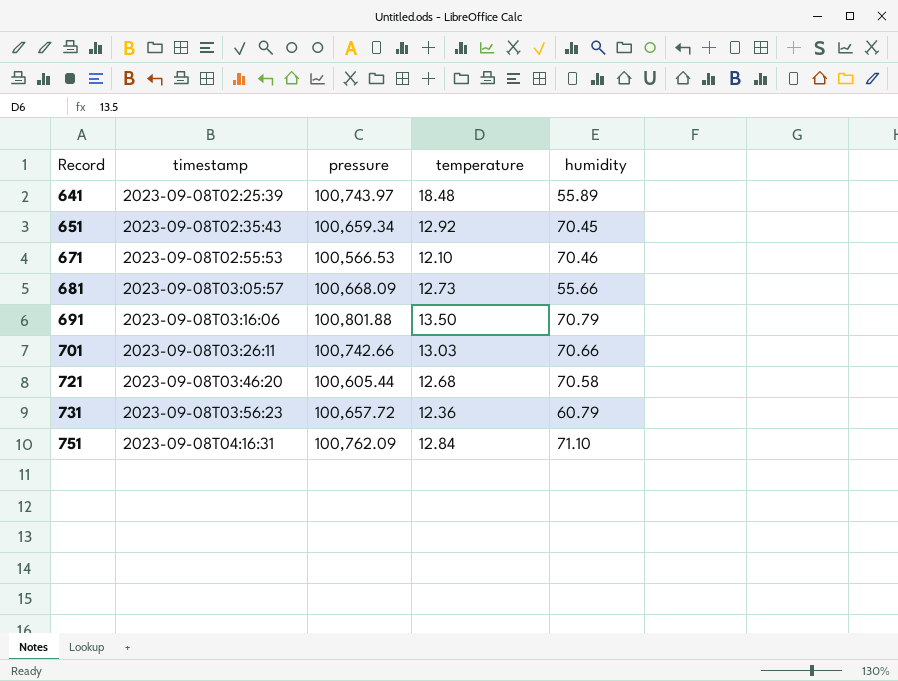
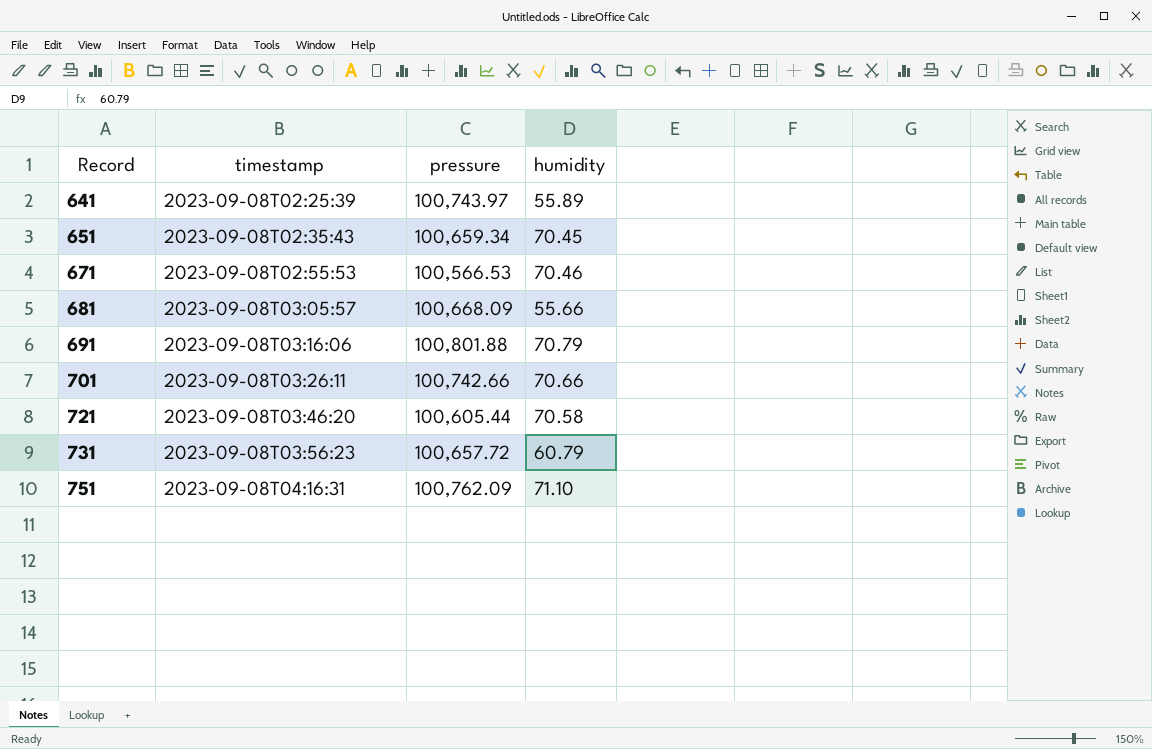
column temperature | position: 4 -> none

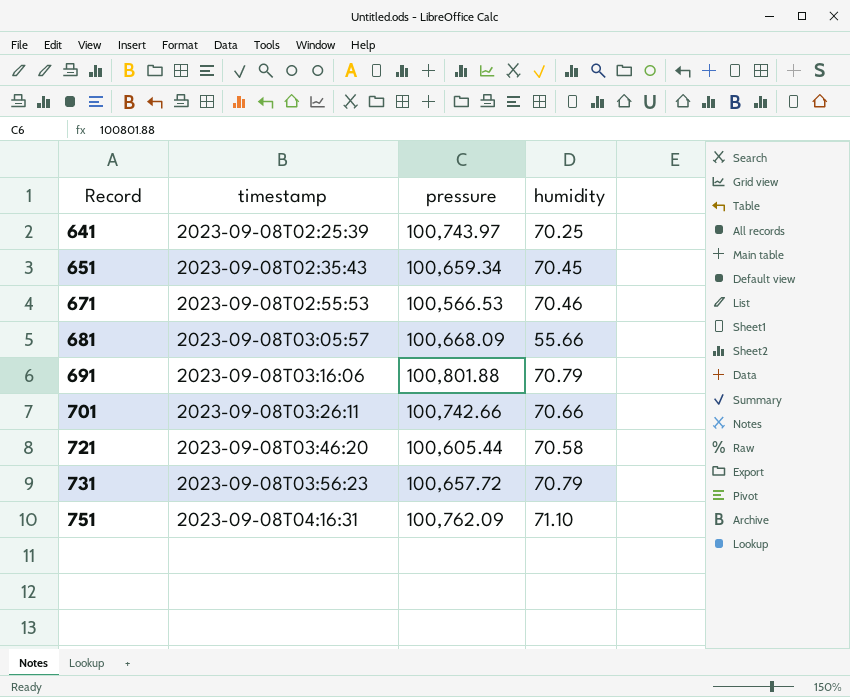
641 | humidity: 55.89 -> 70.25
731 | humidity: 60.79 -> 70.79

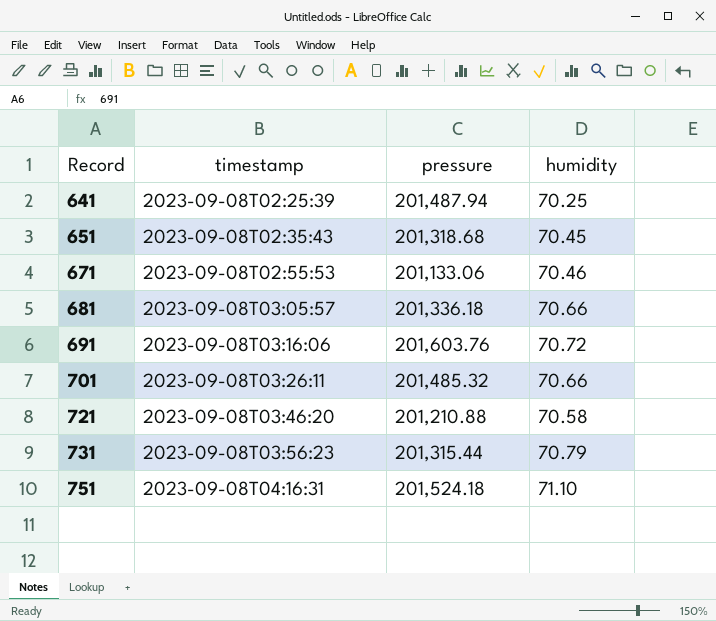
641 | pressure: 100,743.97 -> 201,487.94
651 | pressure: 100,659.34 -> 201,318.68
671 | pressure: 100,566.53 -> 201,133.06
681 | pressure: 100,668.09 -> 201,336.18
681 | humidity: 55.66 -> 70.66
691 | pressure: 100,801.88 -> 201,603.76
691 | humidity: 70.79 -> 70.72
701 | pressure: 100,742.66 -> 201,485.32
721 | pressure: 100,605.44 -> 201,210.88
731 | pressure: 100,657.72 -> 201,315.44
751 | pressure: 100,762.09 -> 201,524.18

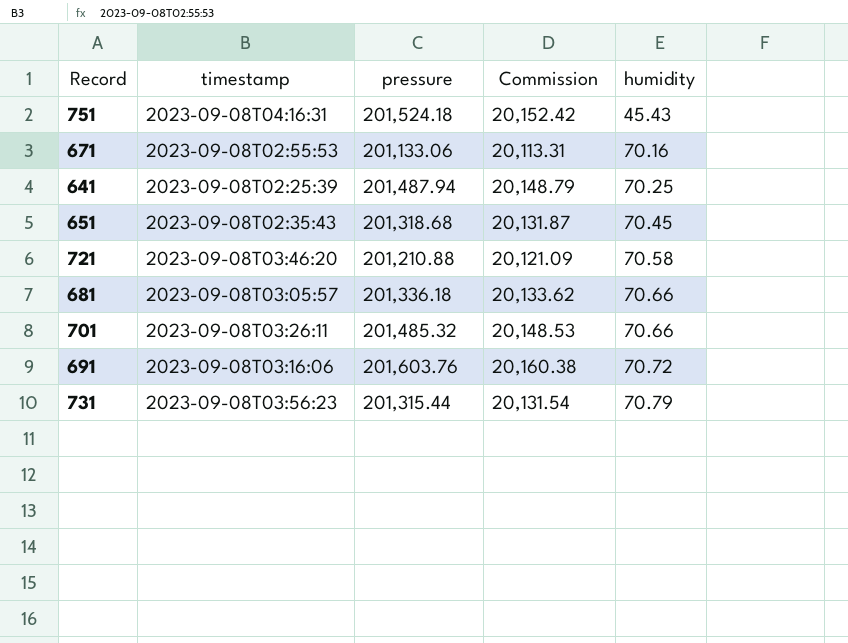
row order: Record ascending -> humidity ascending
column Commission | formula: none -> [pressure] * 0.1
751 | humidity: 71.10 -> 45.43
671 | humidity: 70.46 -> 70.16

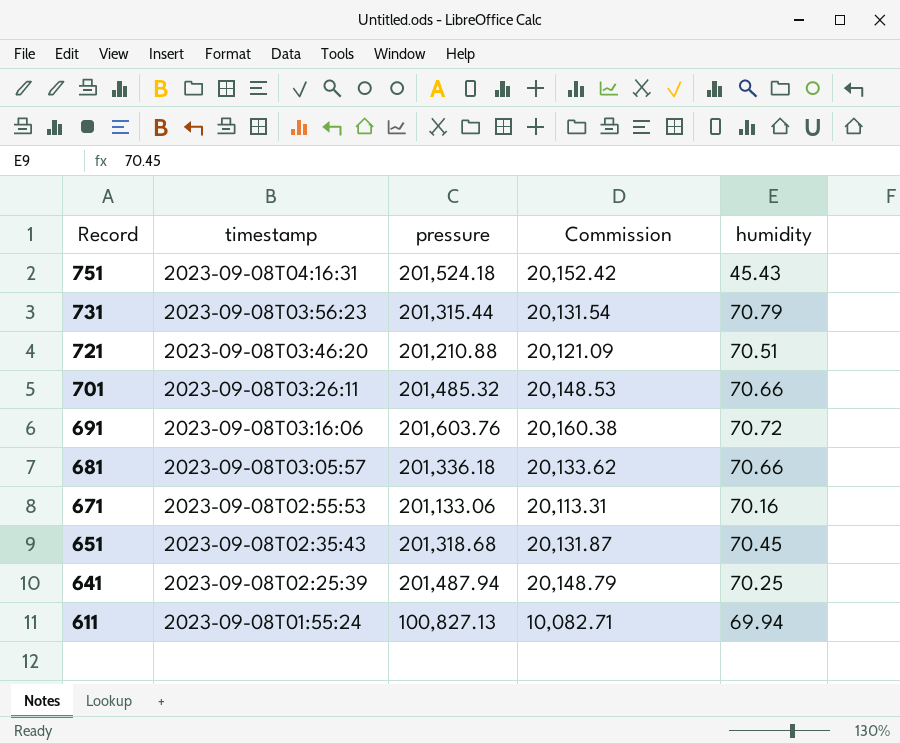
row order: humidity ascending -> Record descending
721 | humidity: 70.58 -> 70.51
row 611: none -> 2023-09-08T01:55:24 | 100,827.13 | 10,082.71 | 69.94

